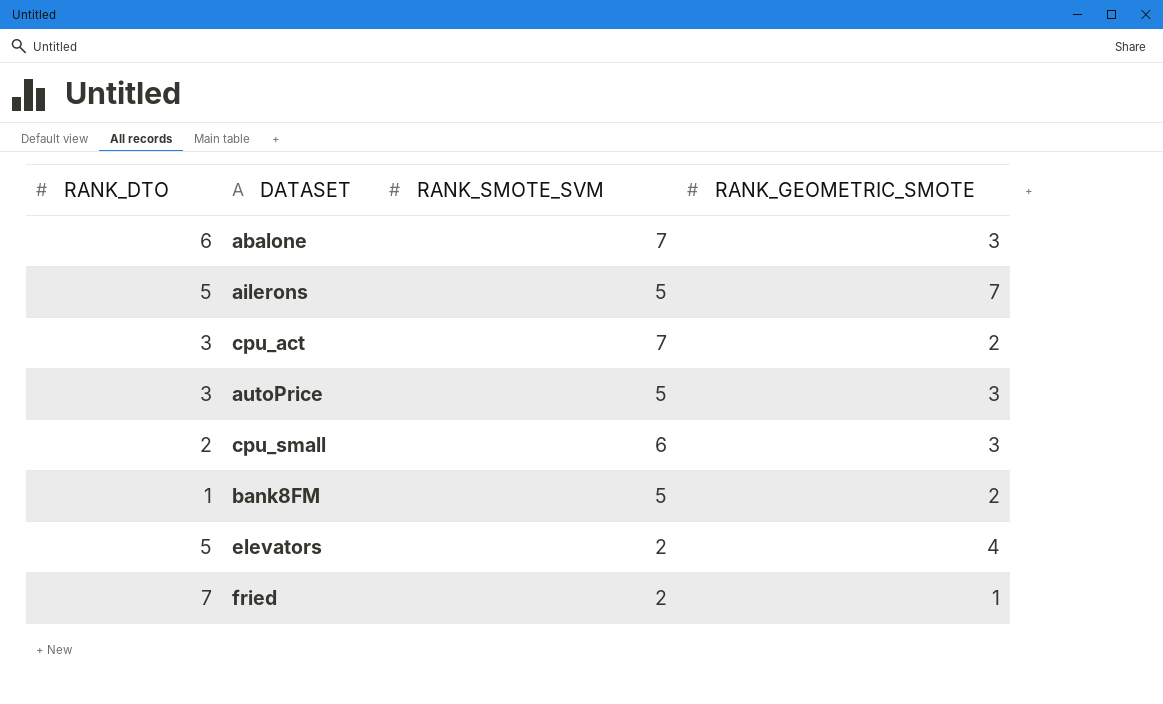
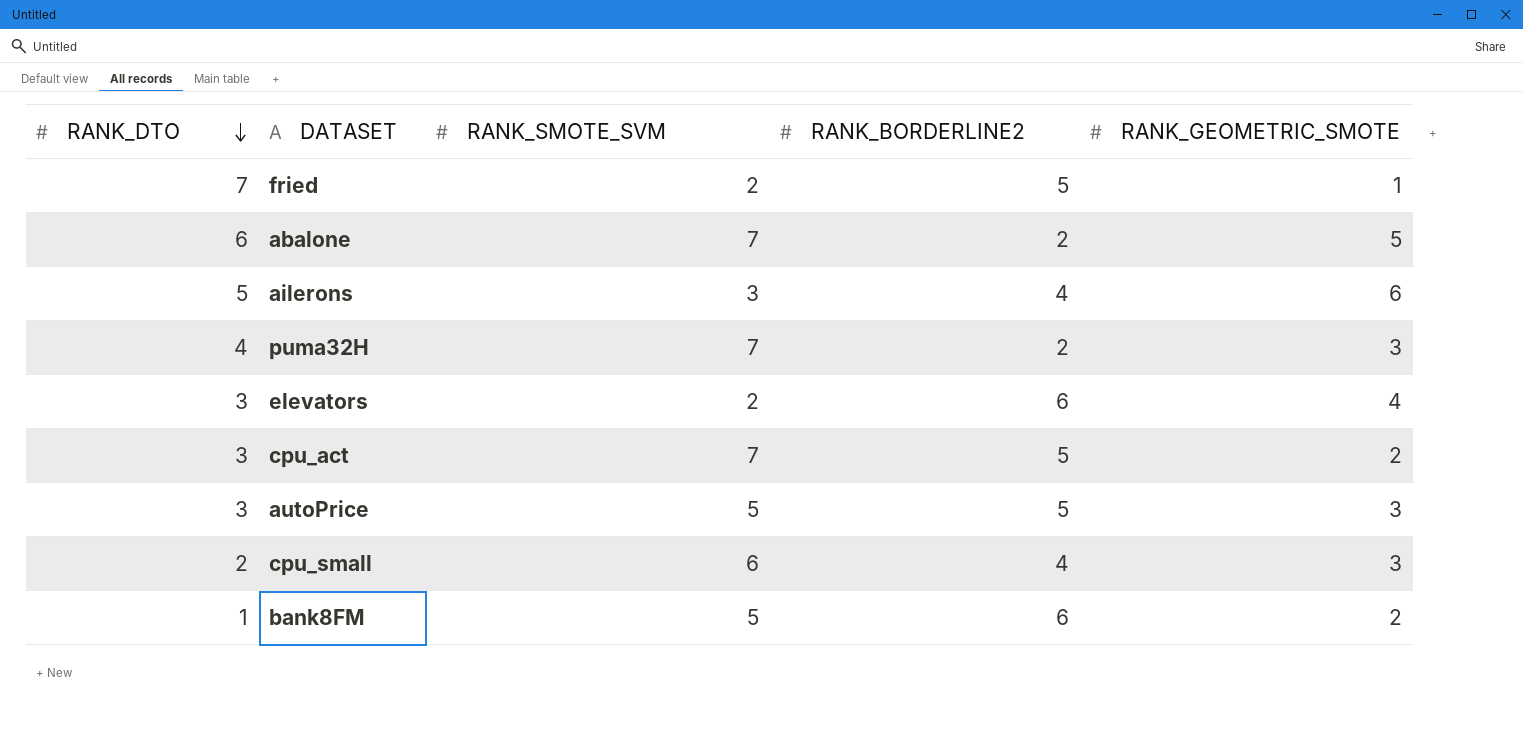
row order: none -> RANK_DTO descending
column RANK_BORDERLINE2 | position: none -> 4
abalone | RANK_GEOMETRIC_SMOTE: 3 -> 5
ailerons | RANK_SMOTE_SVM: 5 -> 3
ailerons | RANK_GEOMETRIC_SMOTE: 7 -> 6
row puma32H: none -> 4 | 7 | 2 | 3
elevators | RANK_DTO: 5 -> 3

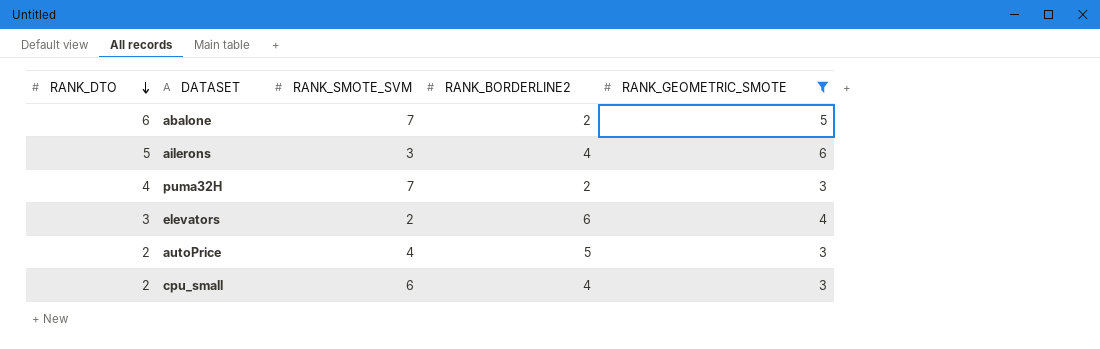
filter: none -> RANK_GEOMETRIC_SMOTE >= 3
autoPrice | RANK_DTO: 3 -> 2
autoPrice | RANK_SMOTE_SVM: 5 -> 4

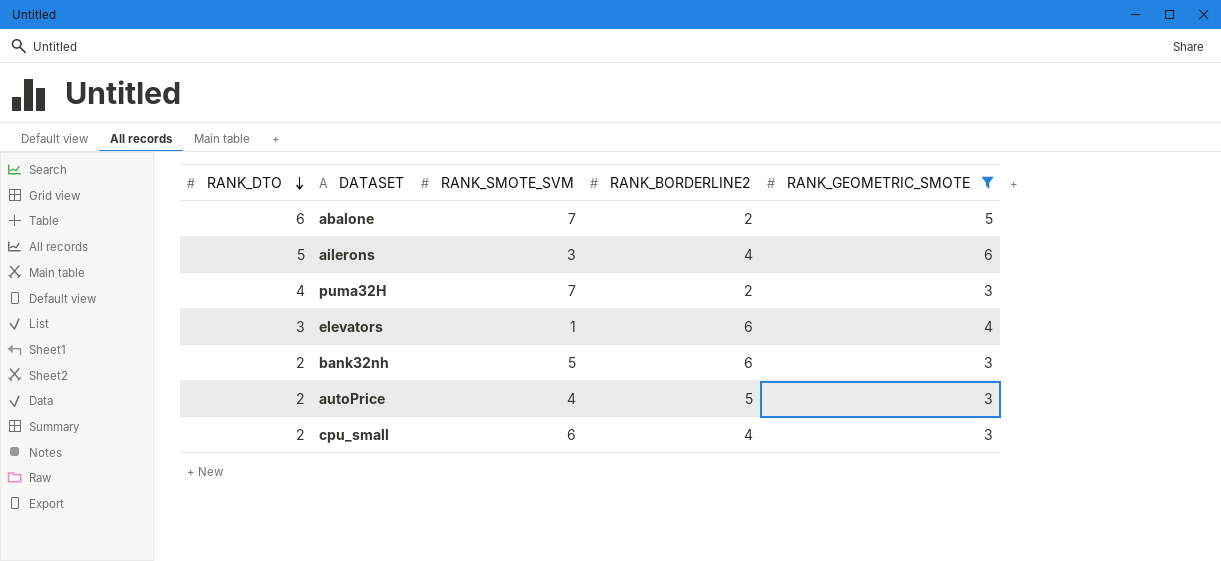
elevators | RANK_SMOTE_SVM: 2 -> 1
row bank32nh: none -> 2 | 5 | 6 | 3

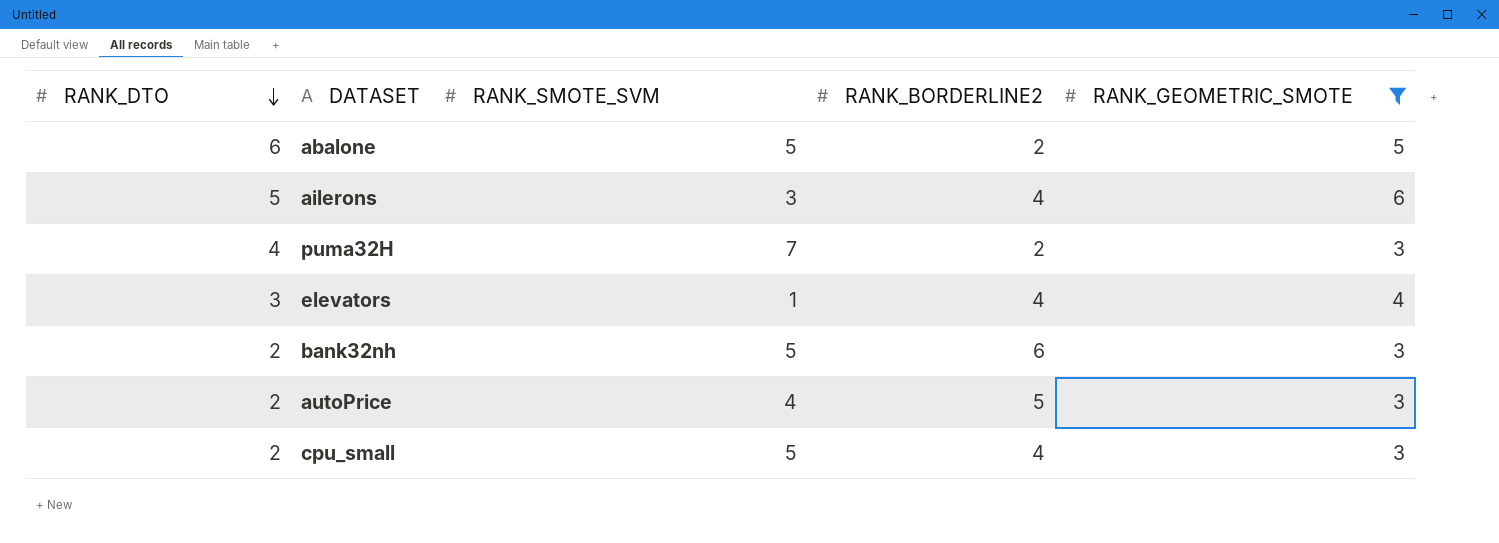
abalone | RANK_SMOTE_SVM: 7 -> 5
elevators | RANK_BORDERLINE2: 6 -> 4
cpu_small | RANK_SMOTE_SVM: 6 -> 5

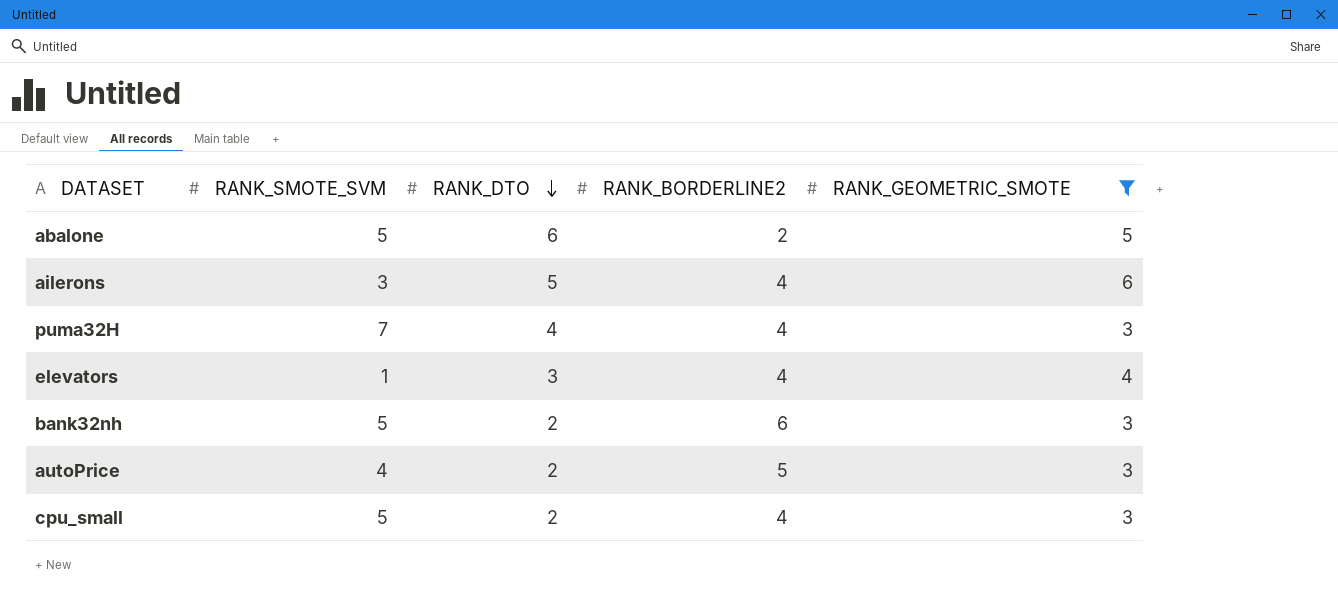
column RANK_DTO | position: 1 -> 3
puma32H | RANK_BORDERLINE2: 2 -> 4

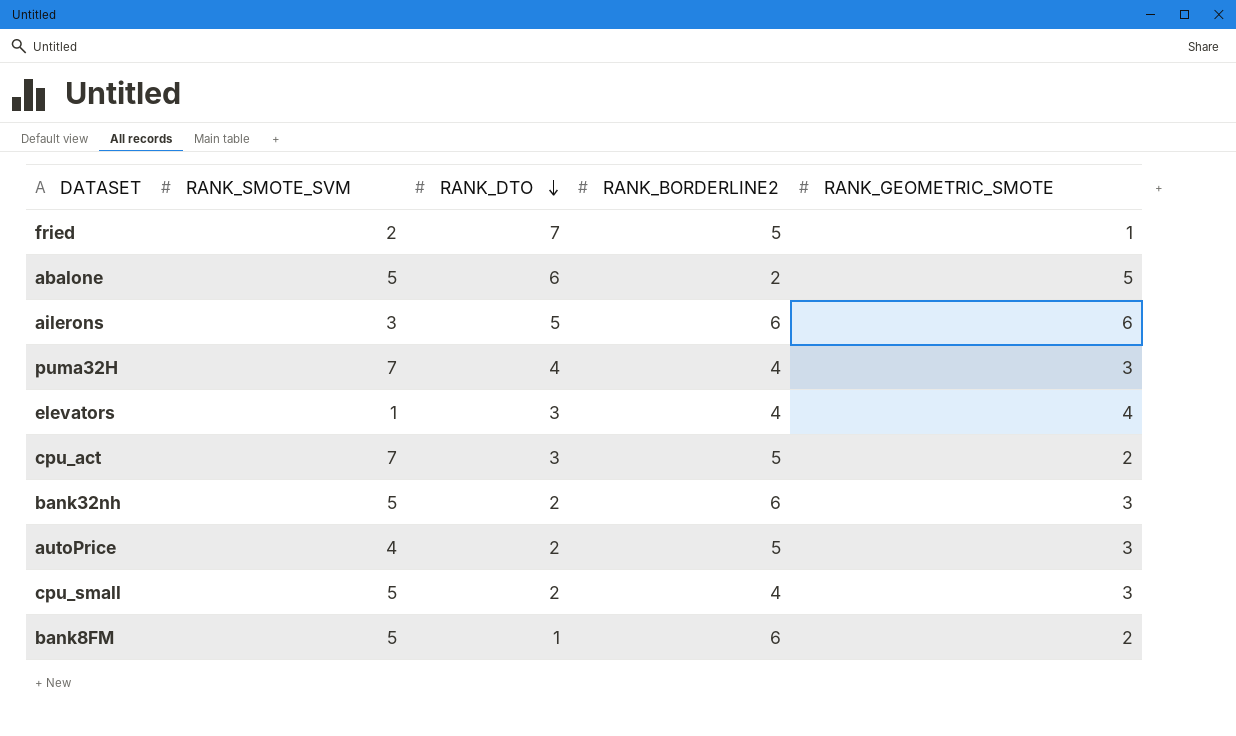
filter: RANK_GEOMETRIC_SMOTE >= 3 -> none
ailerons | RANK_BORDERLINE2: 4 -> 6

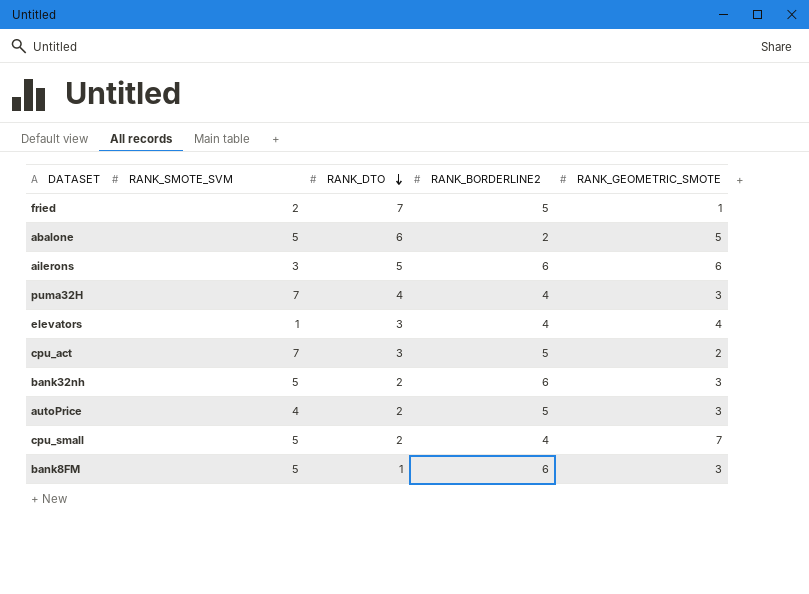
cpu_small | RANK_GEOMETRIC_SMOTE: 3 -> 7
bank8FM | RANK_GEOMETRIC_SMOTE: 2 -> 3

